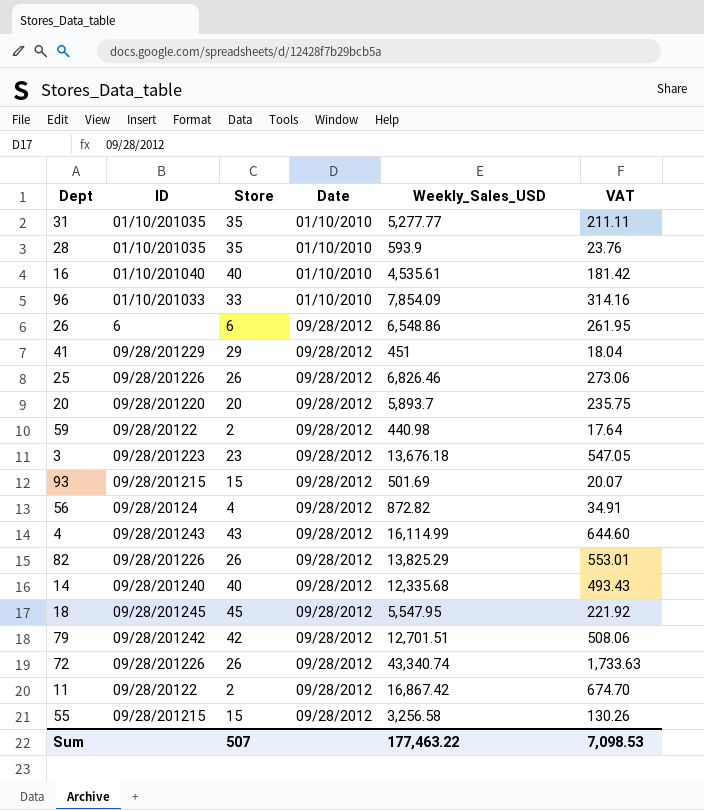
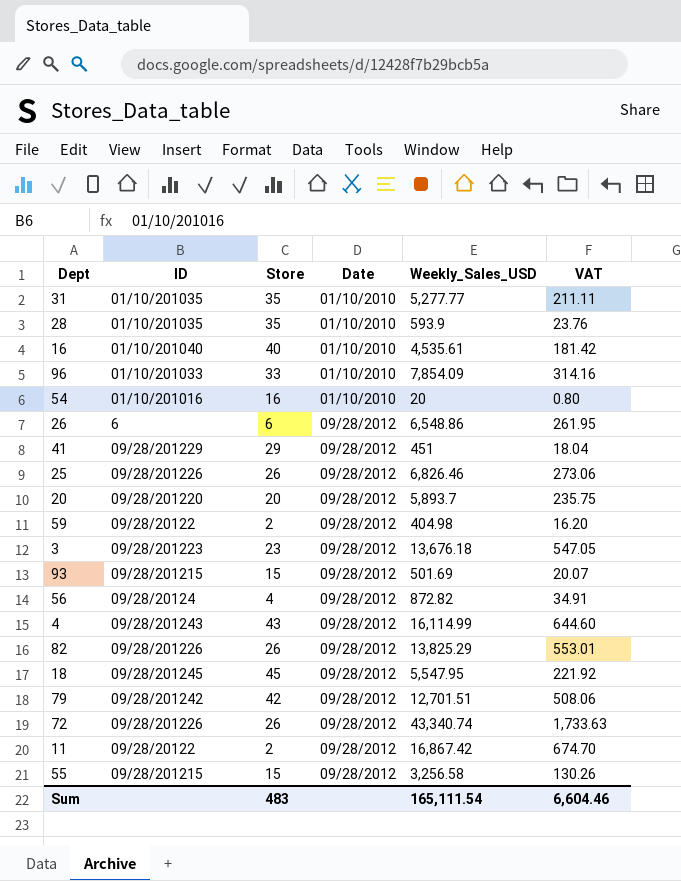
row 14: 09/28/201240 | 40 | 09/28/2012 | 12,335.68 | 493.43 -> none
row 54: none -> 01/10/201016 | 16 | 01/10/2010 | 20 | 0.80
59 | Weekly_Sales_USD: 440.98 -> 404.98
59 | VAT: 17.64 -> 16.20
Sum | Store: 507 -> 483
Sum | Weekly_Sales_USD: 177,463.22 -> 165,111.54
Sum | VAT: 7,098.53 -> 6,604.46

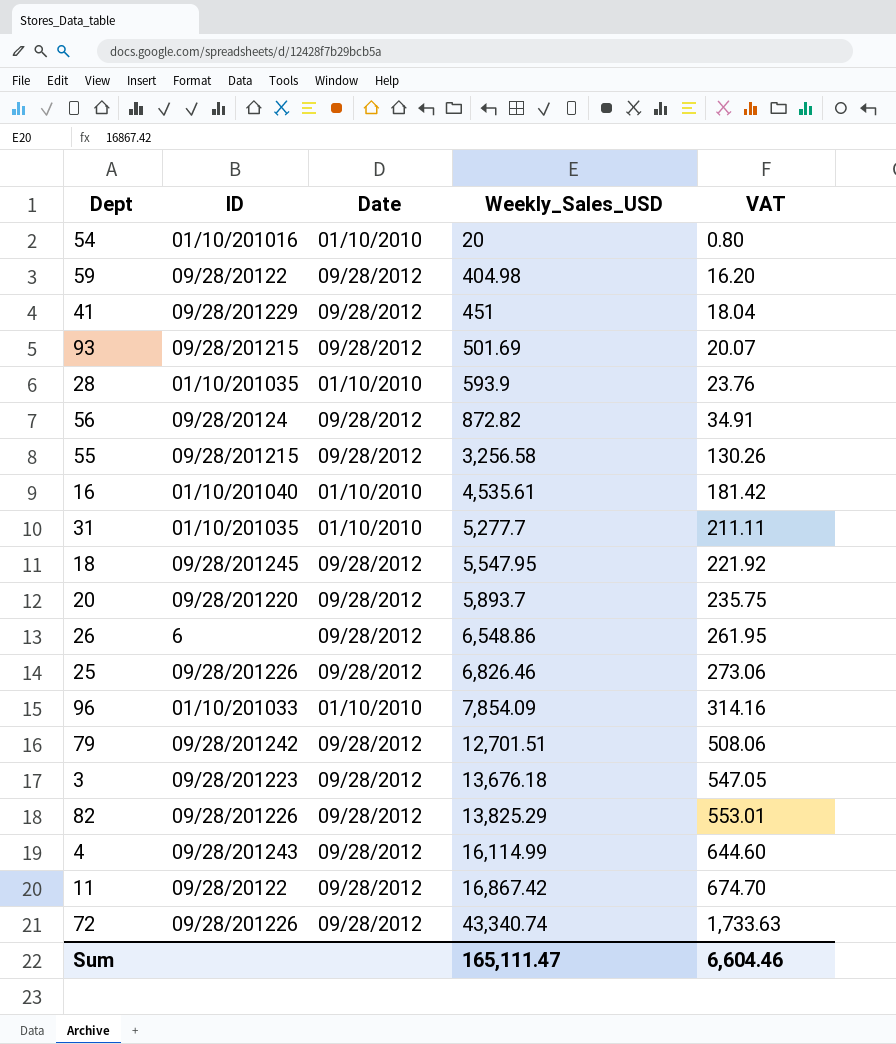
row order: Date ascending -> Weekly_Sales_USD ascending
column Store | position: 3 -> none
31 | Weekly_Sales_USD: 5,277.77 -> 5,277.7
Sum | Weekly_Sales_USD: 165,111.54 -> 165,111.47

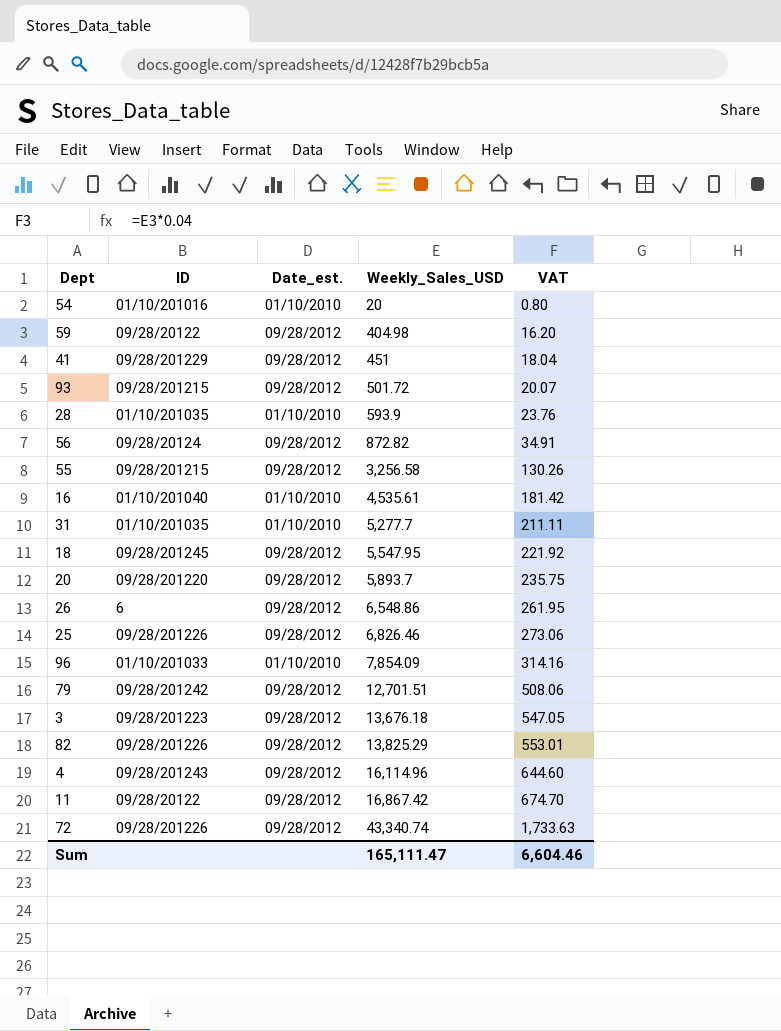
column name: Date -> Date_est.
93 | Weekly_Sales_USD: 501.69 -> 501.72
4 | Weekly_Sales_USD: 16,114.99 -> 16,114.96

